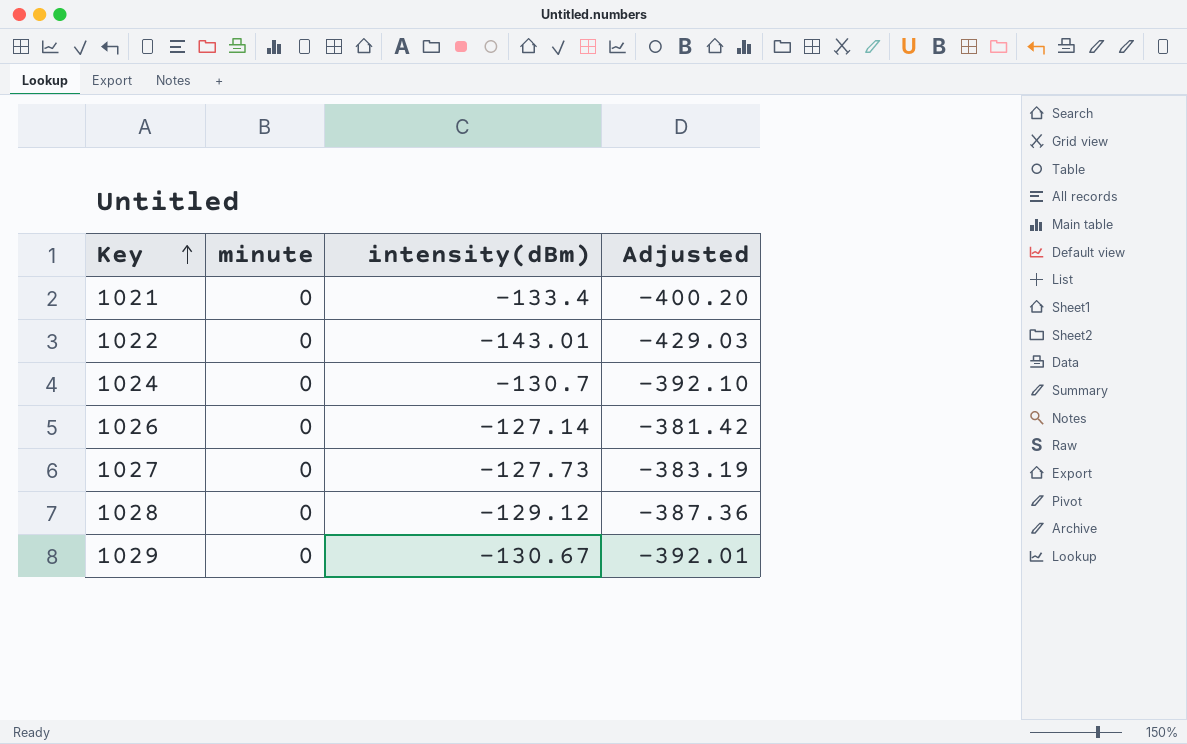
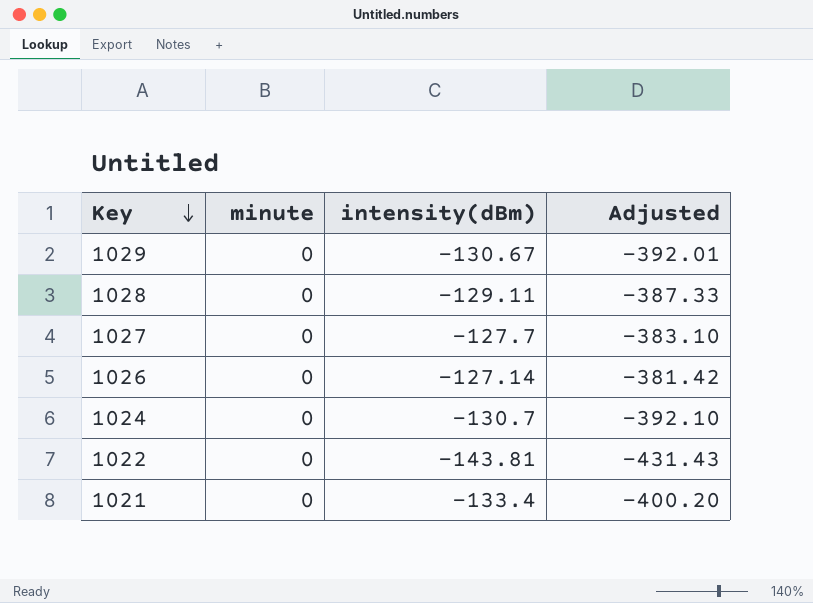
row order: Key ascending -> Key descending
1028 | intensity(dBm): -129.12 -> -129.11
1028 | Adjusted: -387.36 -> -387.33
1027 | intensity(dBm): -127.73 -> -127.7
1027 | Adjusted: -383.19 -> -383.10
1022 | intensity(dBm): -143.01 -> -143.81
1022 | Adjusted: -429.03 -> -431.43

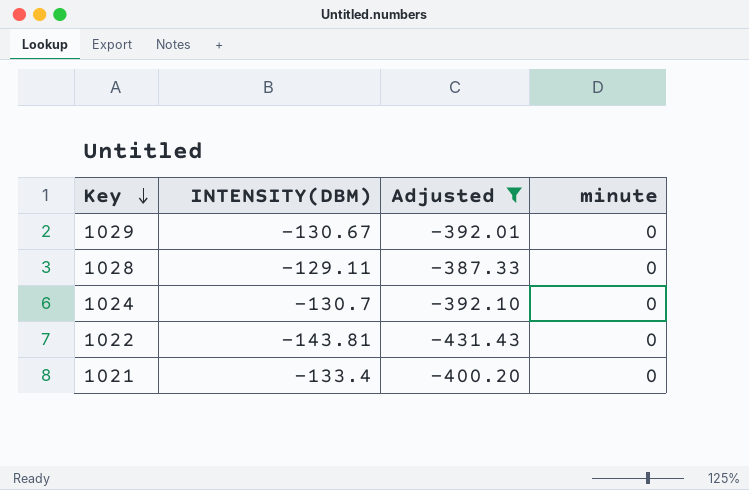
filter: none -> Adjusted <= -387.33
column name: intensity(dBm) -> INTENSITY(DBM)
column minute | position: 2 -> 4

